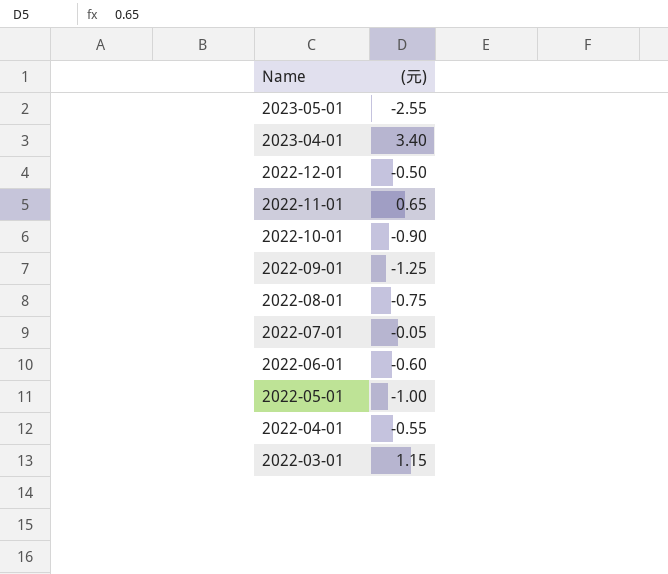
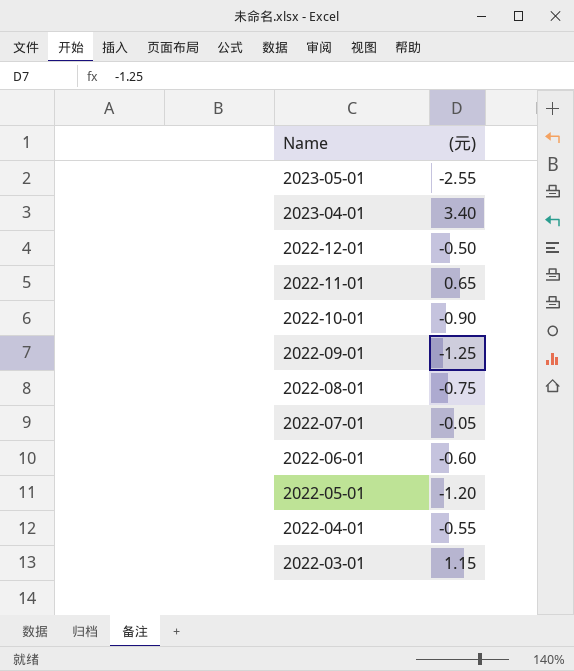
2022-05-01 | (元): -1.00 -> -1.20

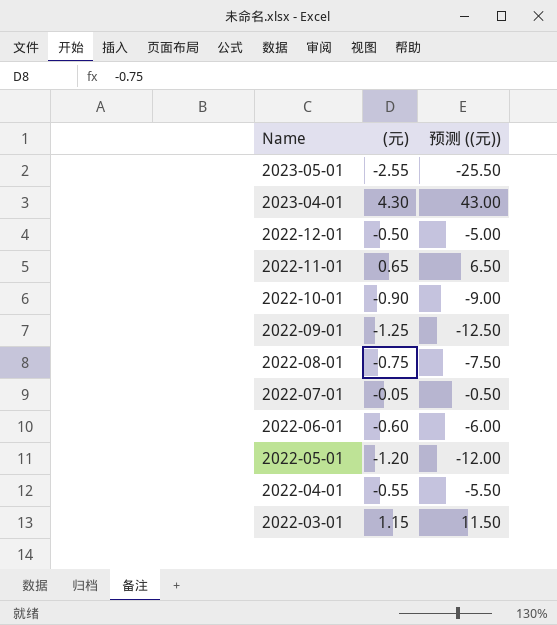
column 预测 ((元)) | formula: none -> [(元)] * 10
2023-04-01 | (元): 3.40 -> 4.30

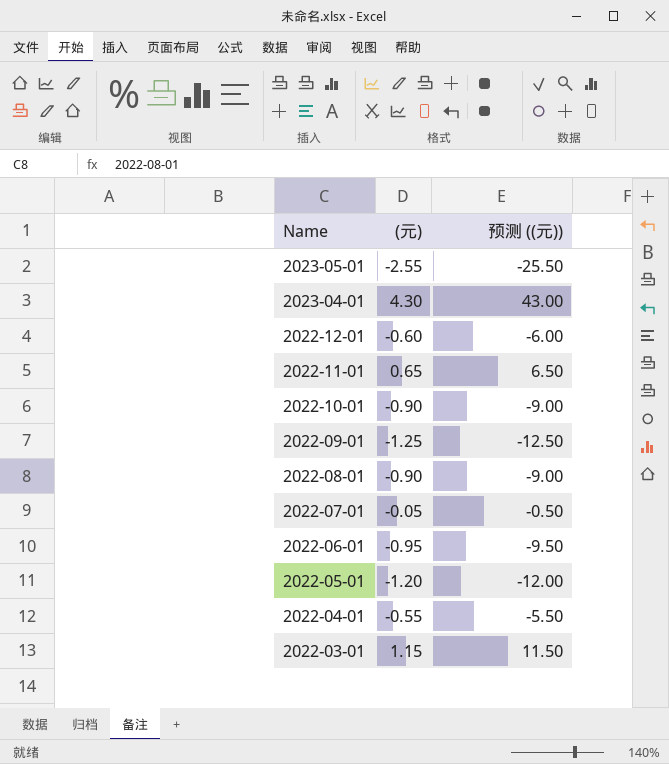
2022-12-01 | (元): -0.50 -> -0.60
2022-12-01 | 预测 ((元)): -5.00 -> -6.00
2022-08-01 | (元): -0.75 -> -0.90
2022-08-01 | 预测 ((元)): -7.50 -> -9.00
2022-06-01 | (元): -0.60 -> -0.95
2022-06-01 | 预测 ((元)): -6.00 -> -9.50

